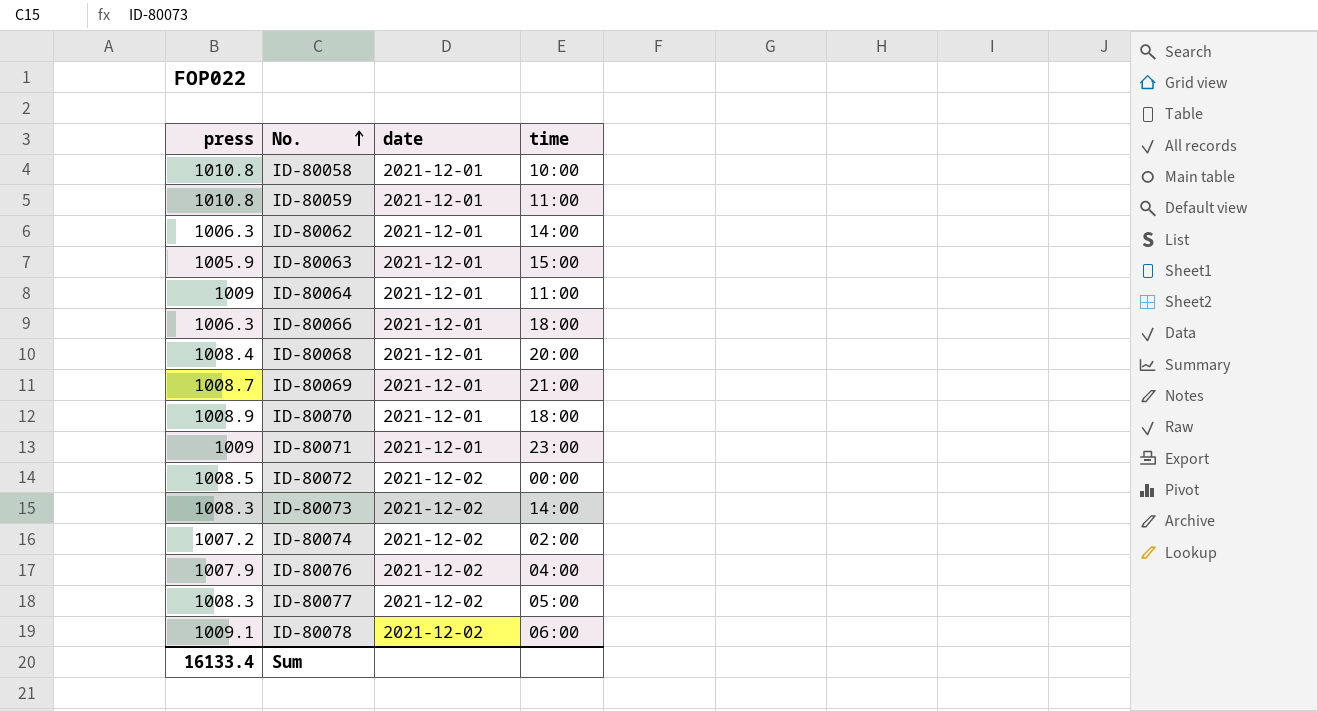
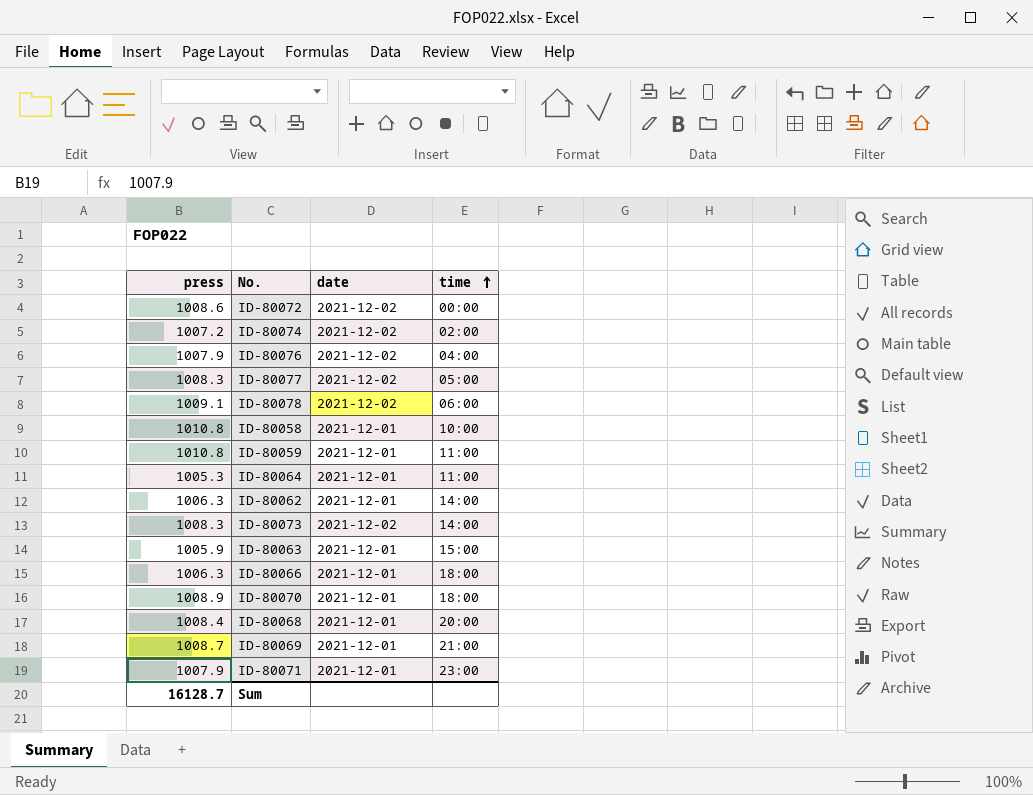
row order: No. ascending -> time ascending
ID-80072 | press: 1008.5 -> 1008.6
ID-80064 | press: 1009 -> 1005.3
ID-80071 | press: 1009 -> 1007.9
Sum | press: 16133.4 -> 16128.7

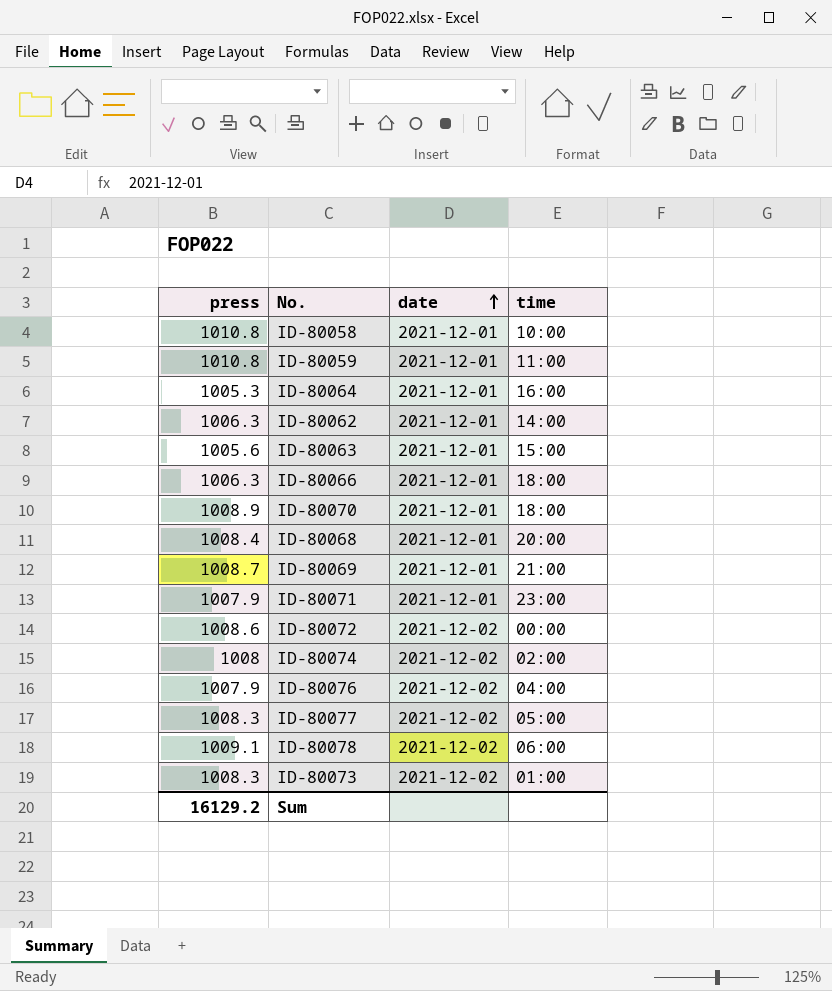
row order: time ascending -> date ascending
ID-80064 | time: 11:00 -> 16:00
ID-80063 | press: 1005.9 -> 1005.6
ID-80074 | press: 1007.2 -> 1008
ID-80073 | time: 14:00 -> 01:00
Sum | press: 16128.7 -> 16129.2

